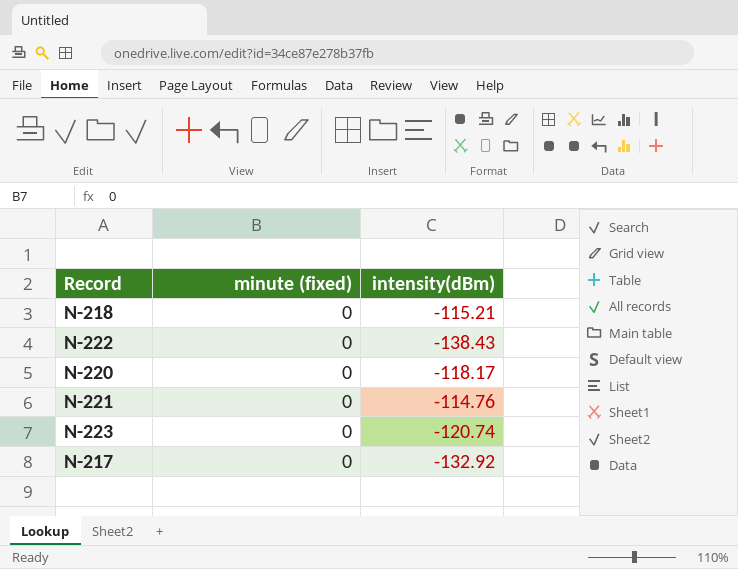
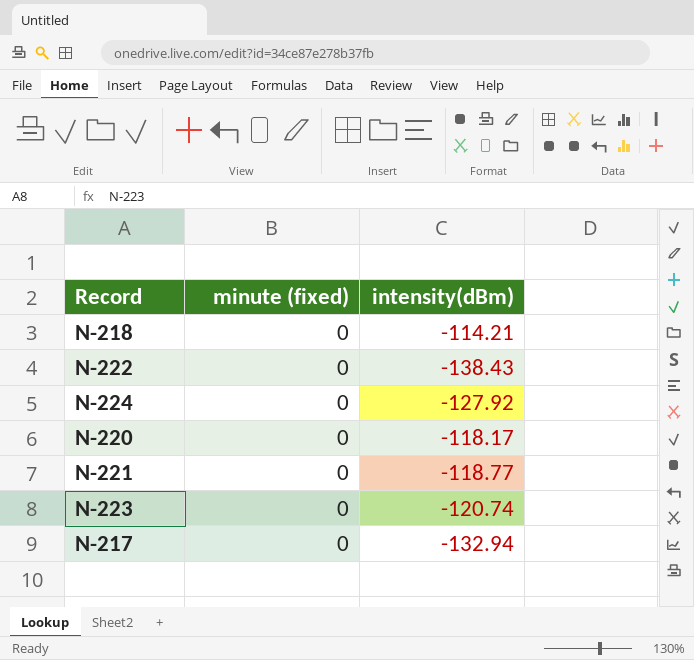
N-218 | intensity(dBm): -115.21 -> -114.21
row N-224: none -> 0 | -127.92
N-221 | intensity(dBm): -114.76 -> -118.77
N-217 | intensity(dBm): -132.92 -> -132.94

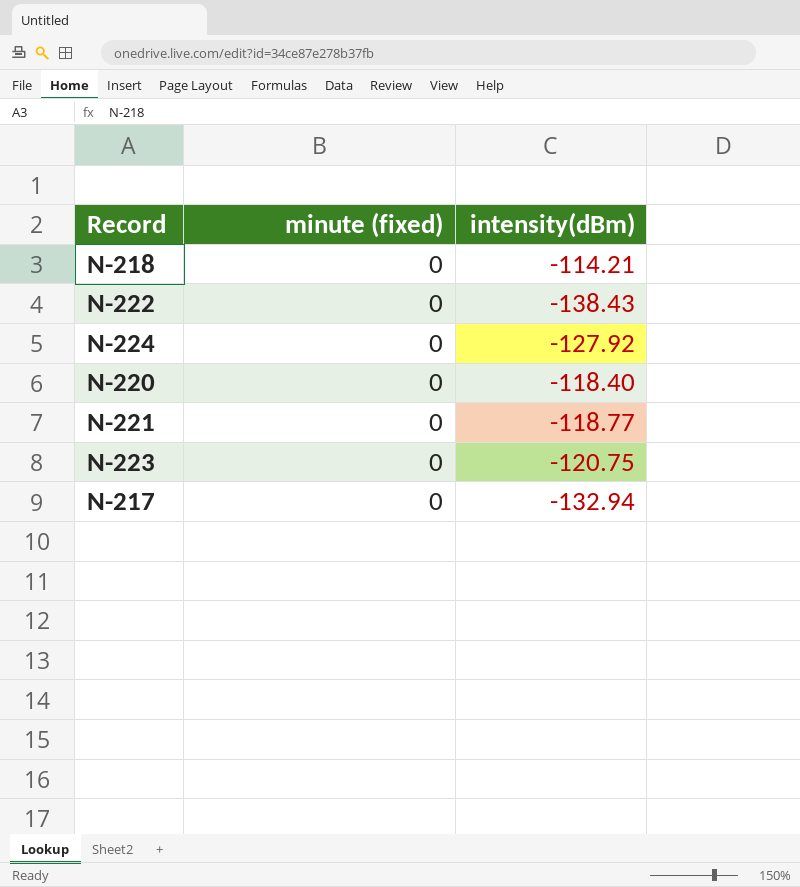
N-220 | intensity(dBm): -118.17 -> -118.40
N-223 | intensity(dBm): -120.74 -> -120.75

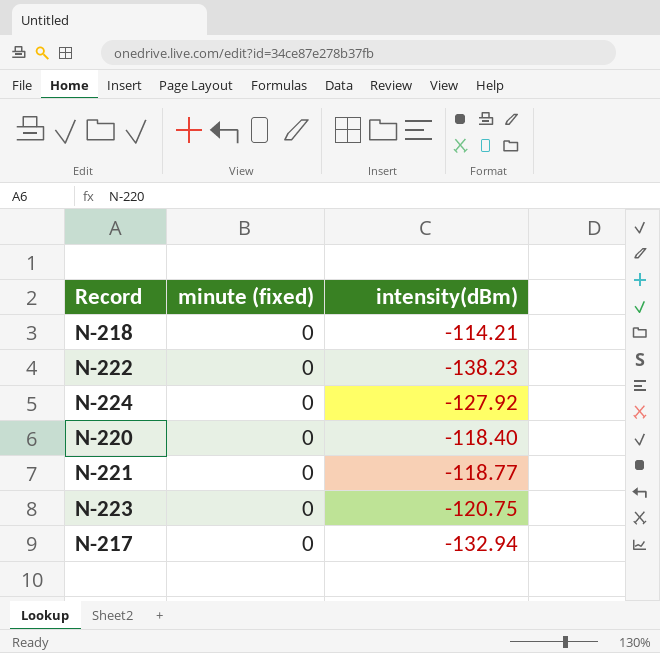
N-222 | intensity(dBm): -138.43 -> -138.23

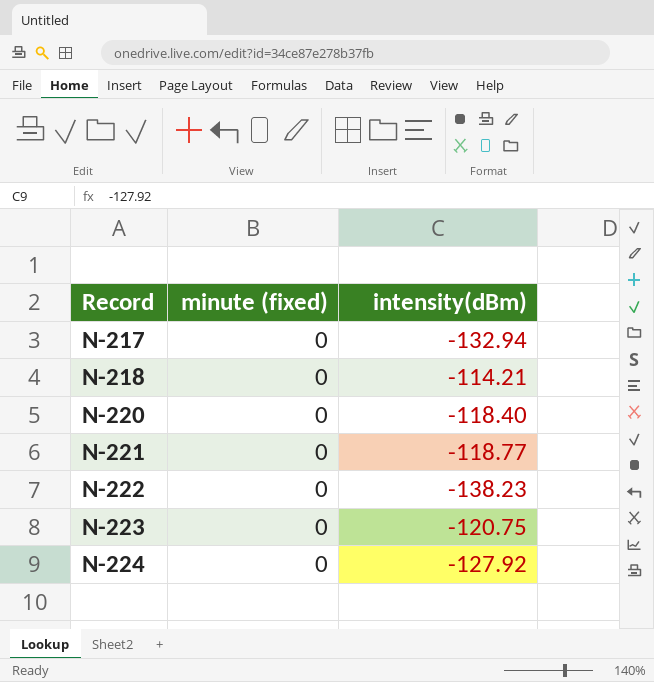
row order: none -> Record ascending

